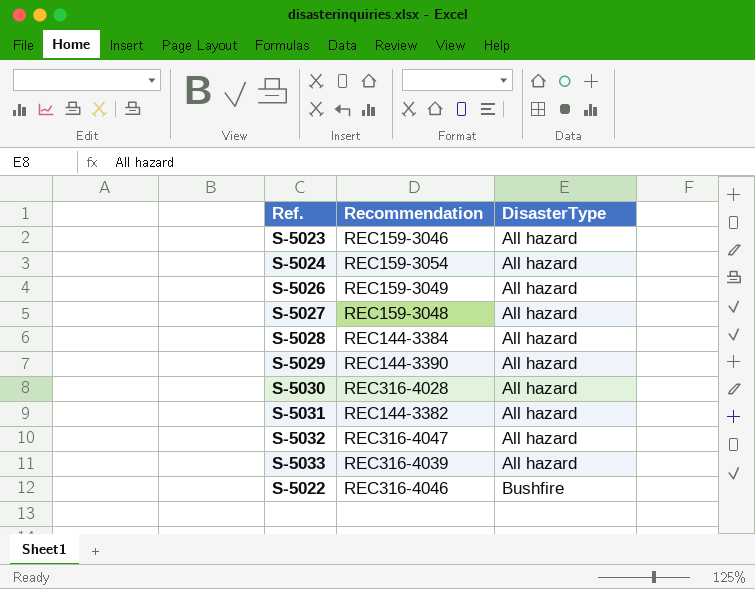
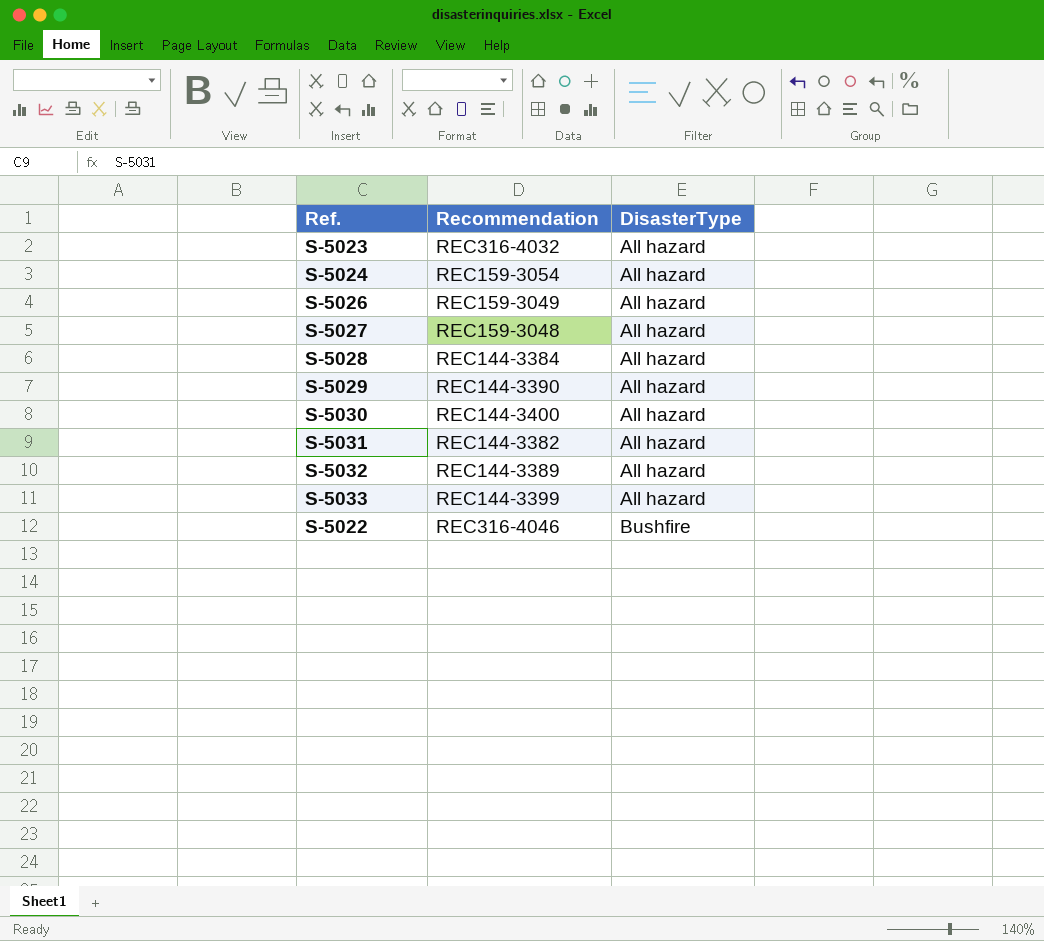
S-5023 | Recommendation: REC159-3046 -> REC316-4032
S-5030 | Recommendation: REC316-4028 -> REC144-3400
S-5032 | Recommendation: REC316-4047 -> REC144-3389
S-5033 | Recommendation: REC316-4039 -> REC144-3399

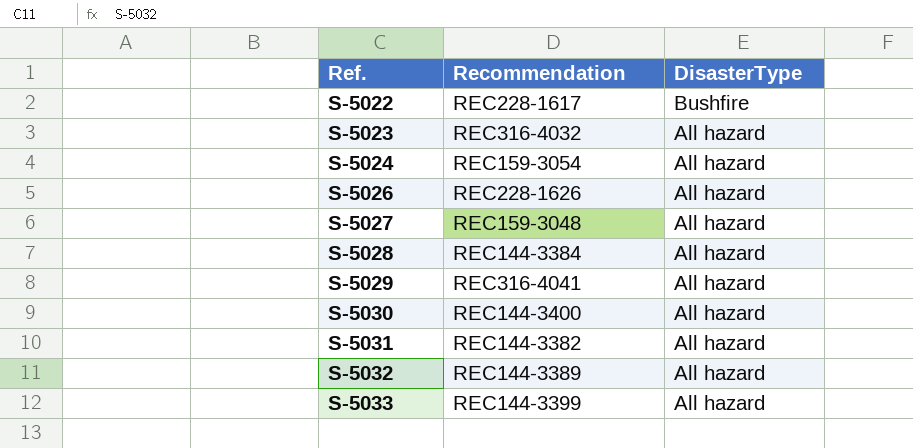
row order: DisasterType ascending -> Ref. ascending
S-5022 | Recommendation: REC316-4046 -> REC228-1617
S-5026 | Recommendation: REC159-3049 -> REC228-1626
S-5029 | Recommendation: REC144-3390 -> REC316-4041

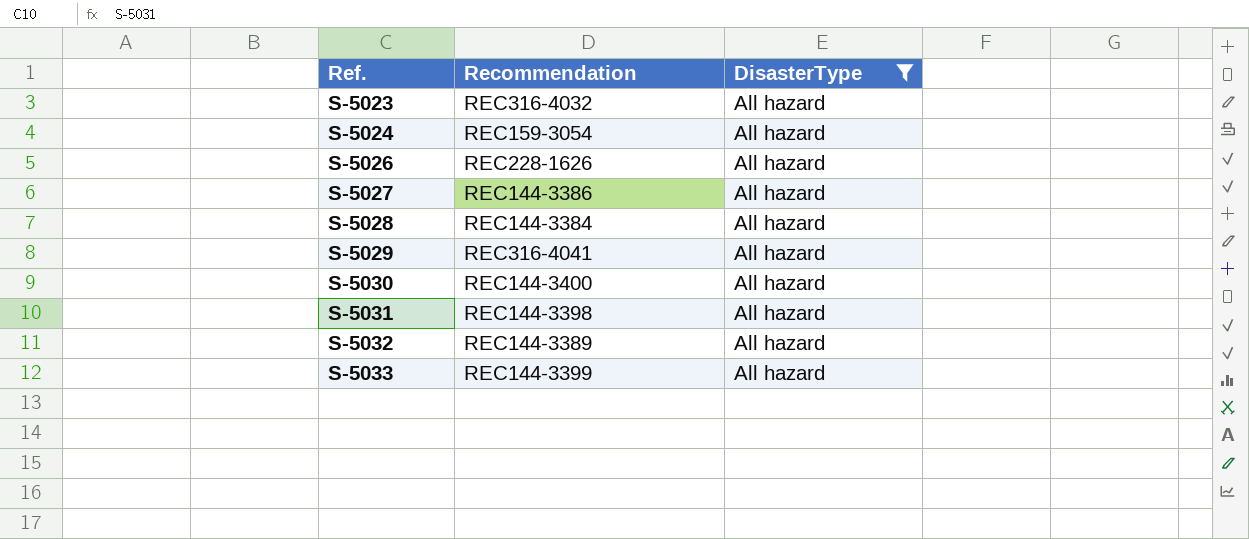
filter: none -> DisasterType = All hazard
S-5027 | Recommendation: REC159-3048 -> REC144-3386
S-5031 | Recommendation: REC144-3382 -> REC144-3398

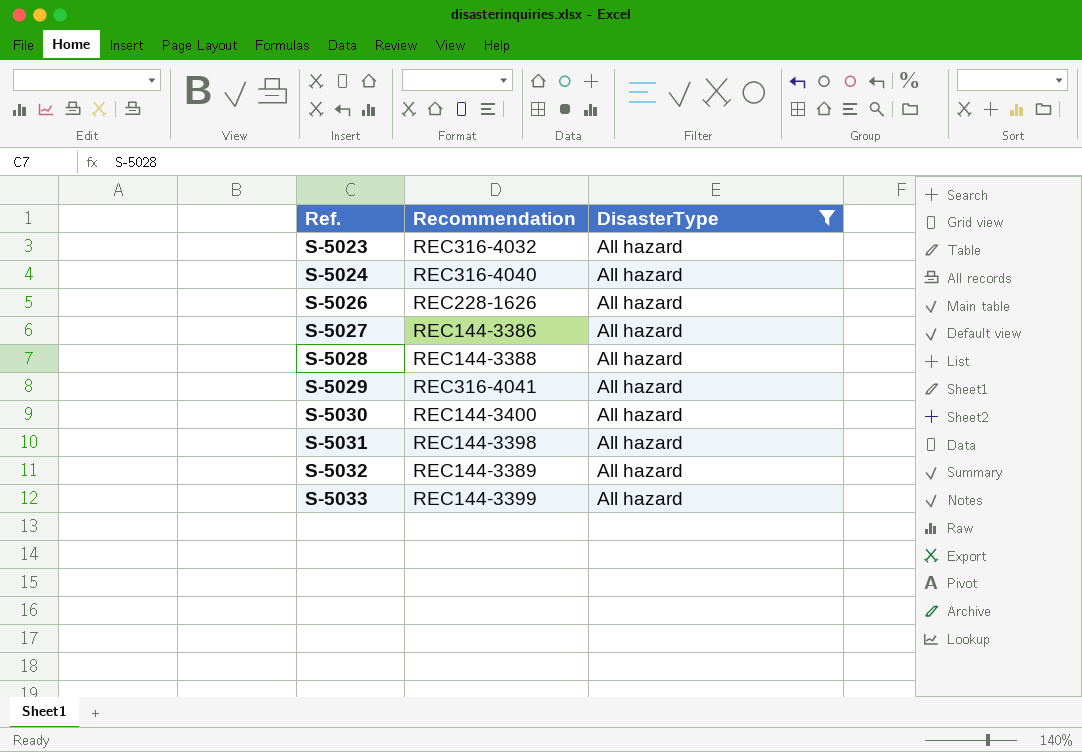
S-5024 | Recommendation: REC159-3054 -> REC316-4040
S-5028 | Recommendation: REC144-3384 -> REC144-3388

